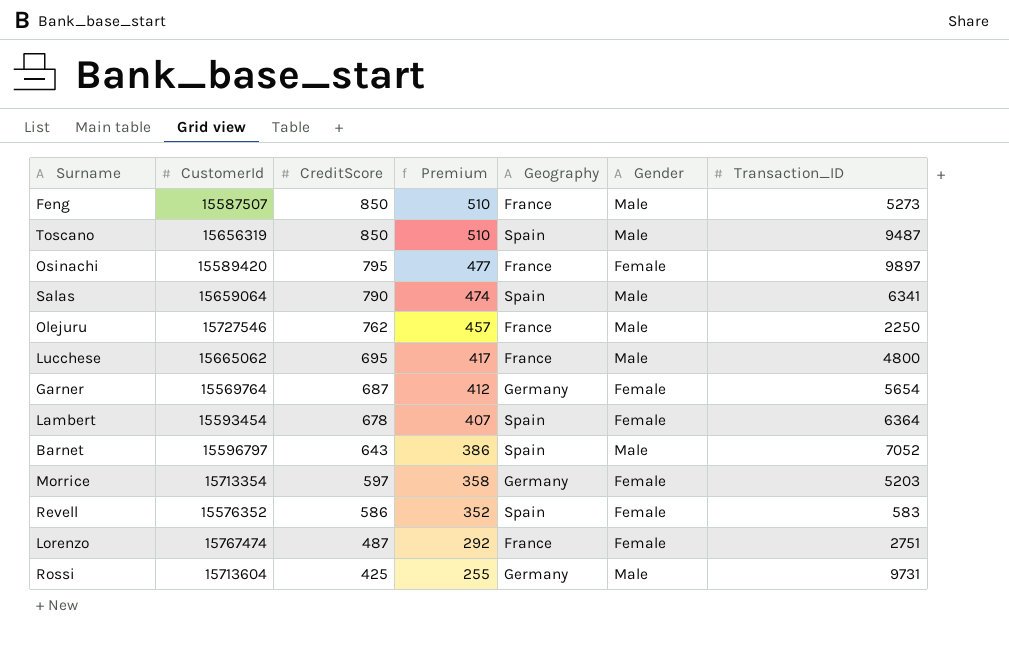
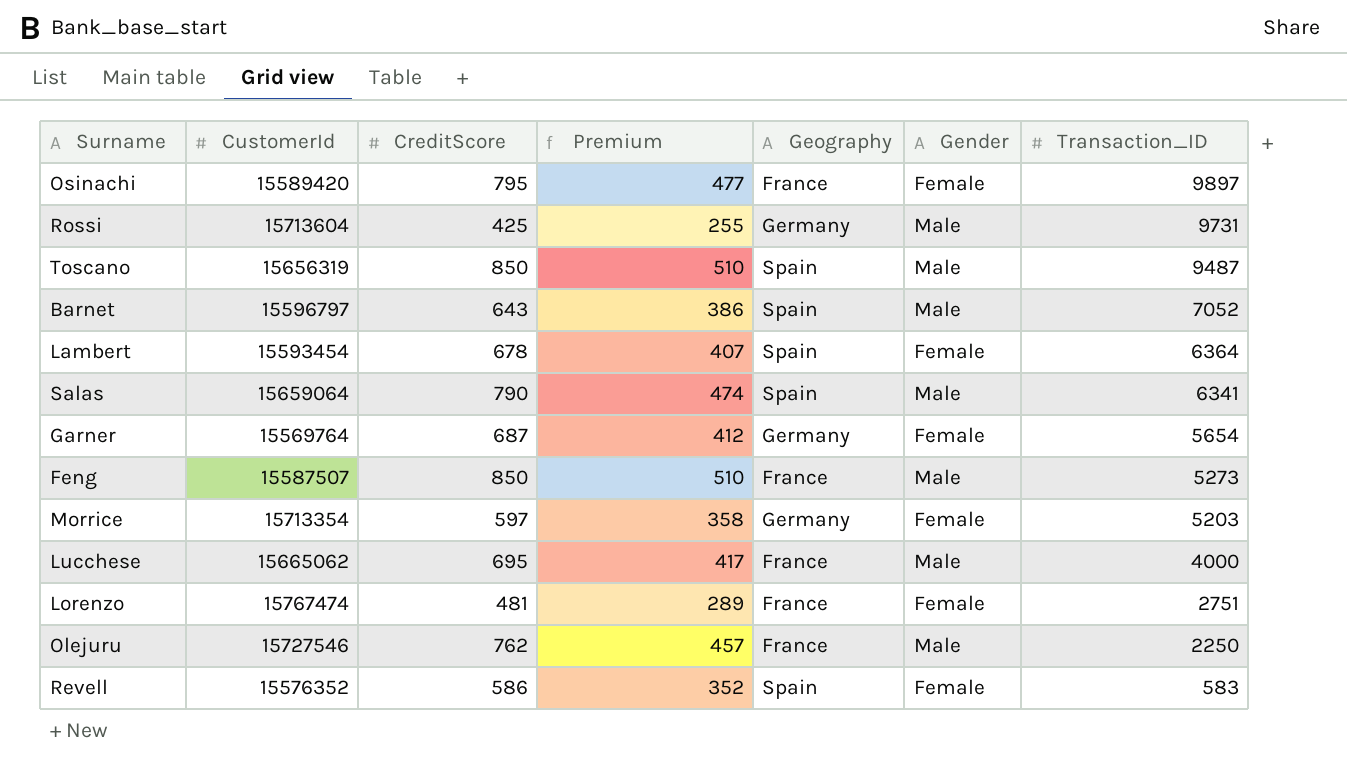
row order: CreditScore descending -> Transaction_ID descending
Lucchese | Transaction_ID: 4800 -> 4000
Lorenzo | CreditScore: 487 -> 481
Lorenzo | Premium: 292 -> 289

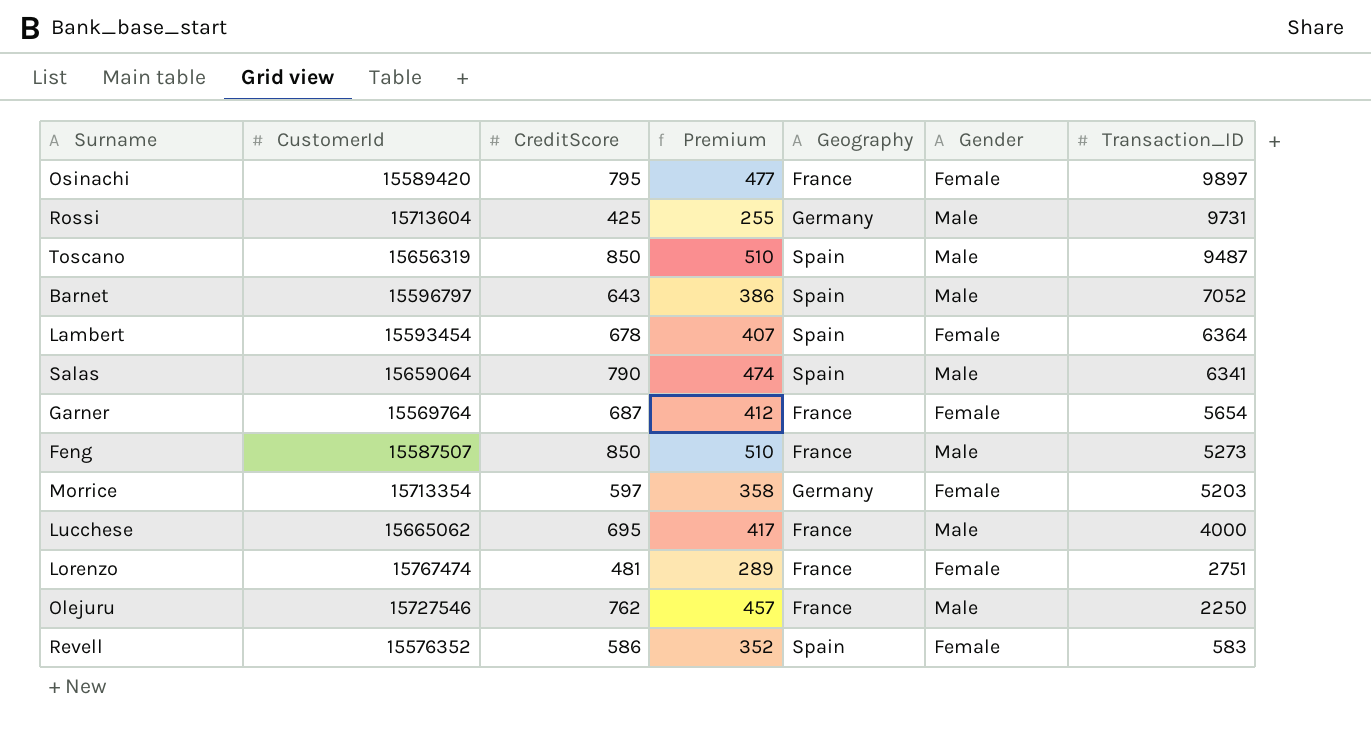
Garner | Geography: Germany -> France

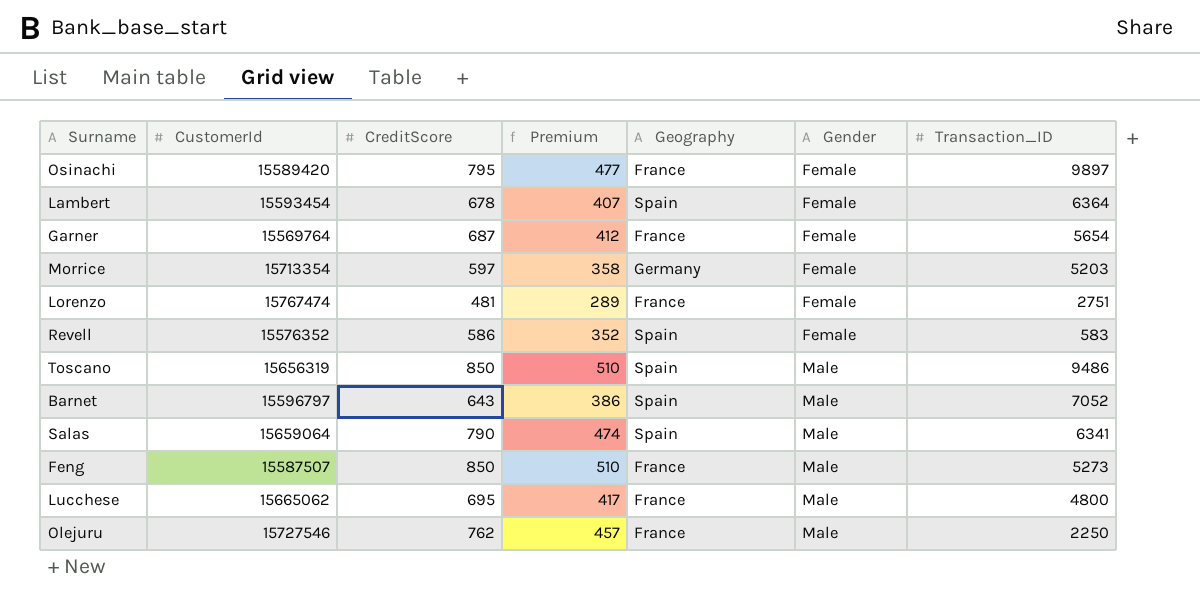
row order: Transaction_ID descending -> Gender ascending
row Rossi: 15713604 | 425 | 255 | Germany | Male | 9731 -> none
Toscano | Transaction_ID: 9487 -> 9486
Lucchese | Transaction_ID: 4000 -> 4800

